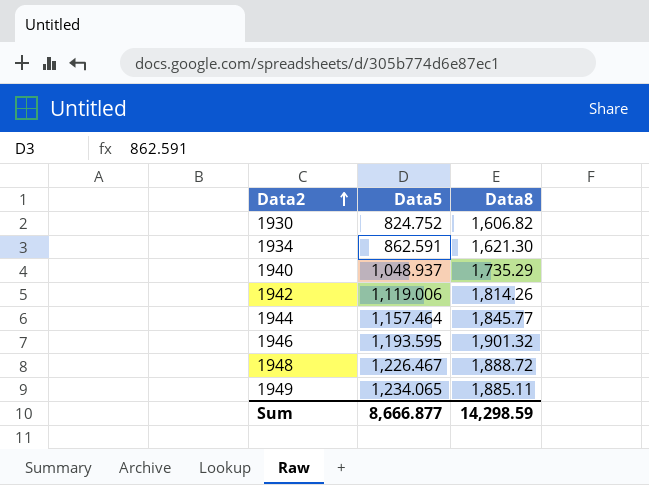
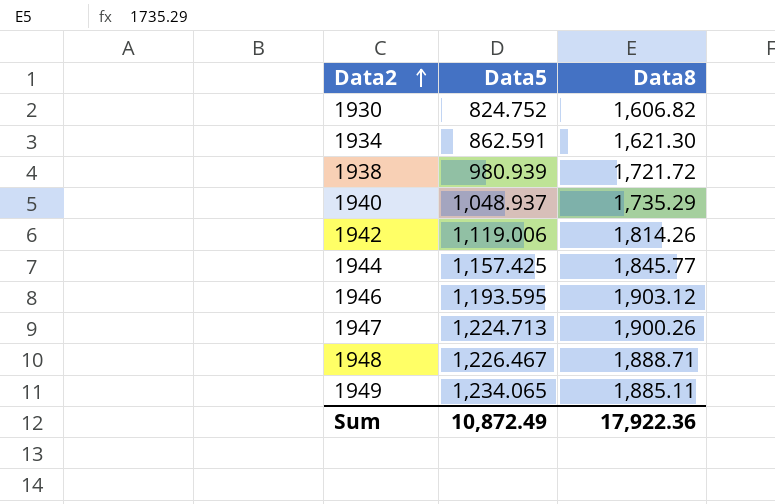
row 1938: none -> 980.939 | 1,721.72
1944 | Data5: 1,157.464 -> 1,157.425
1946 | Data8: 1,901.32 -> 1,903.12
row 1947: none -> 1,224.713 | 1,900.26
1948 | Data8: 1,888.72 -> 1,888.71
Sum | Data5: 8,666.877 -> 10,872.49
Sum | Data8: 14,298.59 -> 17,922.36

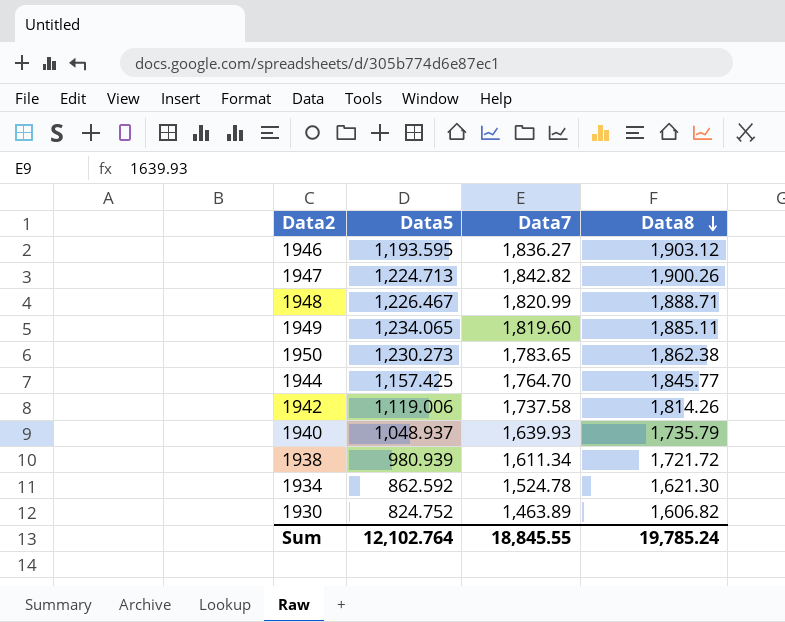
row order: Data2 ascending -> Data8 descending
column Data7 | position: none -> 3
row 1950: none -> 1,230.273 | 1,783.65 | 1,862.38
1940 | Data8: 1,735.29 -> 1,735.79
1934 | Data5: 862.591 -> 862.592
Sum | Data5: 10,872.49 -> 12,102.764
Sum | Data8: 17,922.36 -> 19,785.24

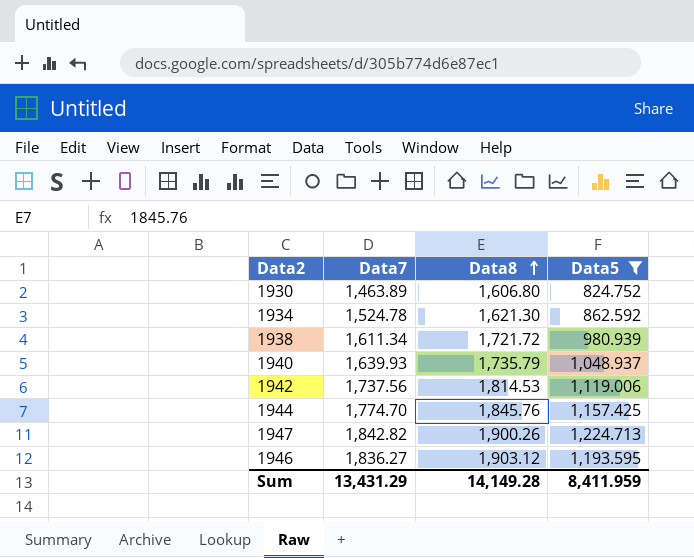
filter: none -> Data5 <= 1,224.713
row order: Data8 descending -> Data8 ascending
column Data5 | position: 2 -> 4
1930 | Data8: 1,606.82 -> 1,606.80
1942 | Data7: 1,737.58 -> 1,737.56
1942 | Data8: 1,814.26 -> 1,814.53
1944 | Data7: 1,764.70 -> 1,774.70
1944 | Data8: 1,845.77 -> 1,845.76
Sum | Data7: 18,845.55 -> 13,431.29
Sum | Data8: 19,785.24 -> 14,149.28
Sum | Data5: 12,102.764 -> 8,411.959

